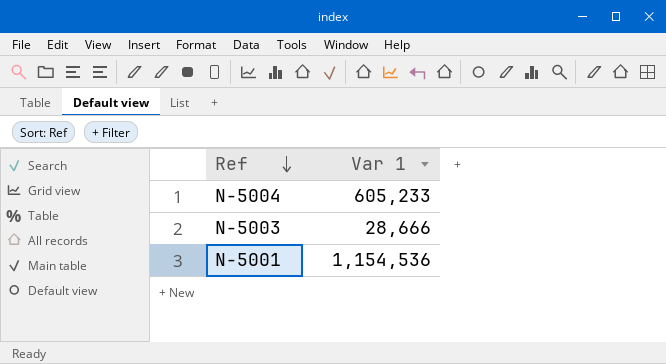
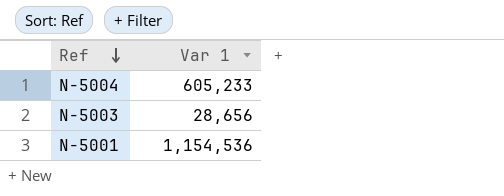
N-5003 | Var 1: 28,666 -> 28,656

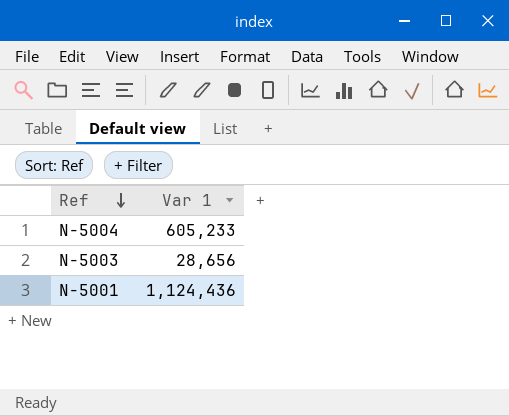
N-5001 | Var 1: 1,154,536 -> 1,124,436

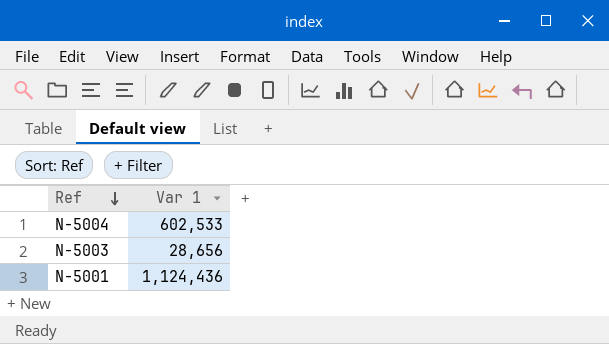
N-5004 | Var 1: 605,233 -> 602,533

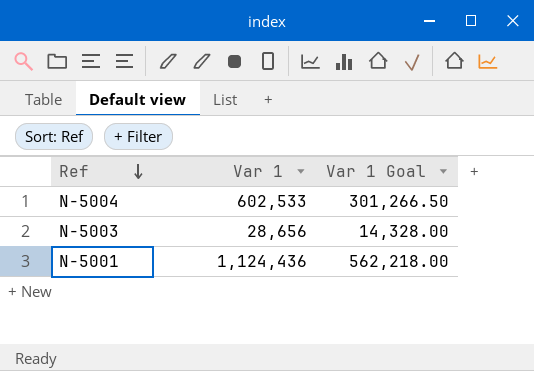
column Var 1 Goal | formula: none -> [Var 1] * 0.5

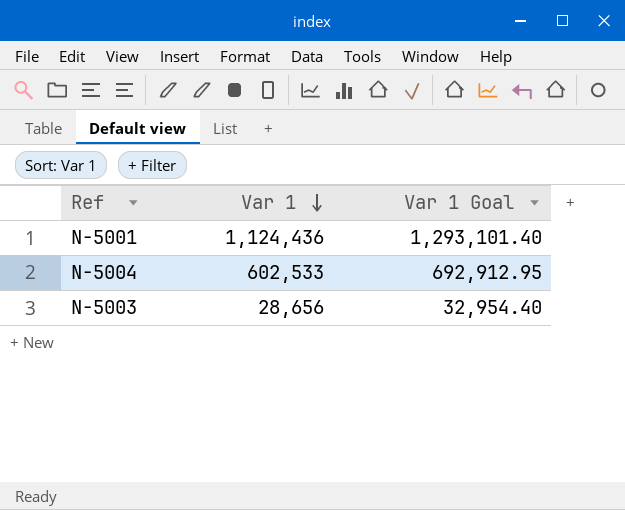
row order: Ref descending -> Var 1 descending
column Var 1 Goal | formula: [Var 1] * 0.5 -> [Var 1] * 1.15

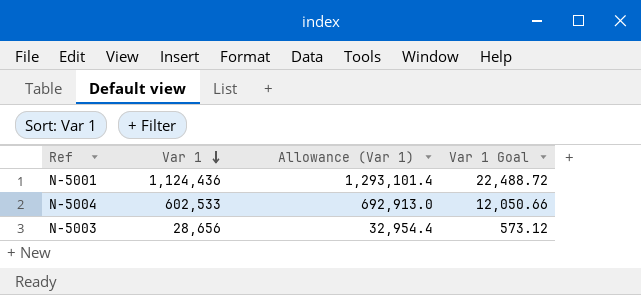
column Allowance (Var 1) | formula: none -> [Var 1] * 1.15
column Var 1 Goal | formula: [Var 1] * 1.15 -> [Var 1] * 0.02

